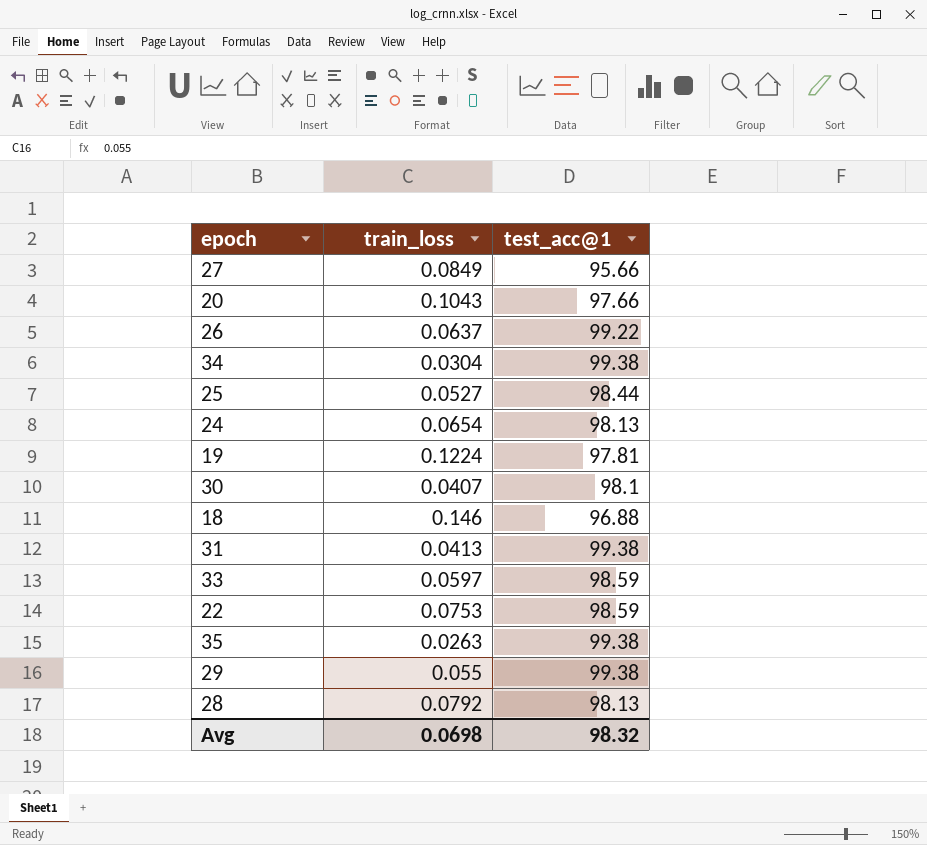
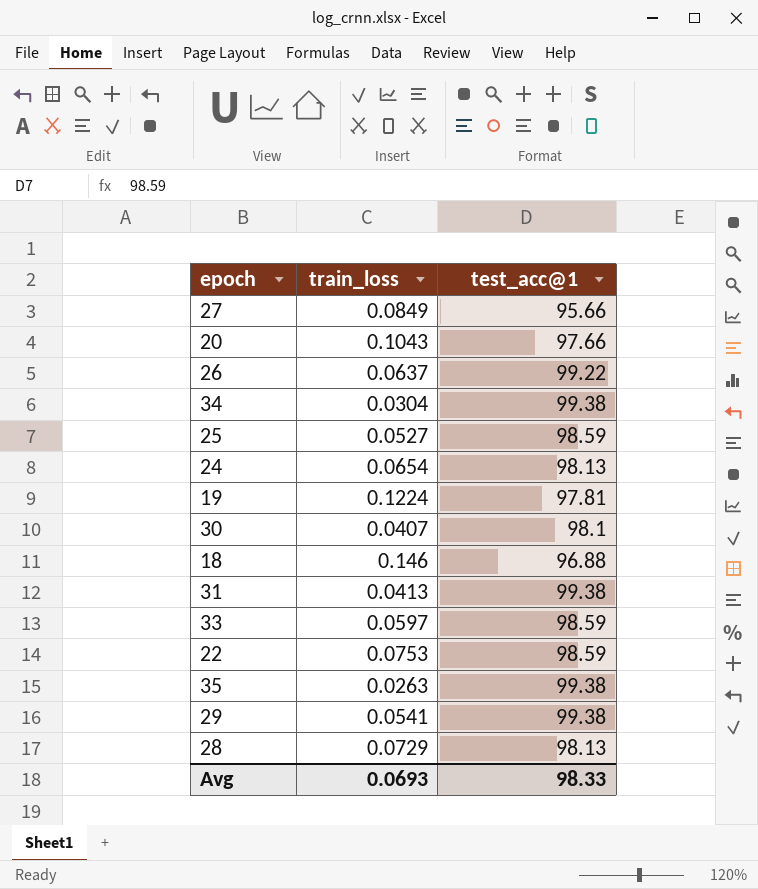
25 | test_acc@1: 98.44 -> 98.59
29 | train_loss: 0.055 -> 0.0541
28 | train_loss: 0.0792 -> 0.0729
Avg | train_loss: 0.0698 -> 0.0693
Avg | test_acc@1: 98.32 -> 98.33

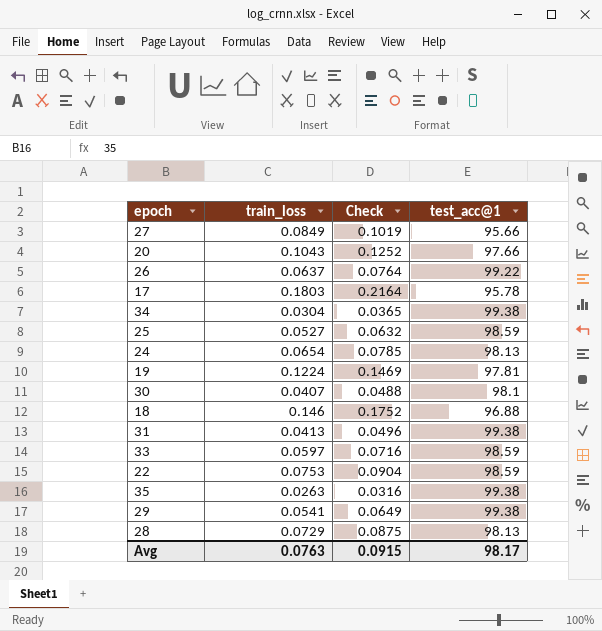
column Check | formula: none -> [train_loss] * 1.2
row 17: none -> 0.1803 | 0.2164 | 95.78
Avg | train_loss: 0.0693 -> 0.0763
Avg | test_acc@1: 98.33 -> 98.17

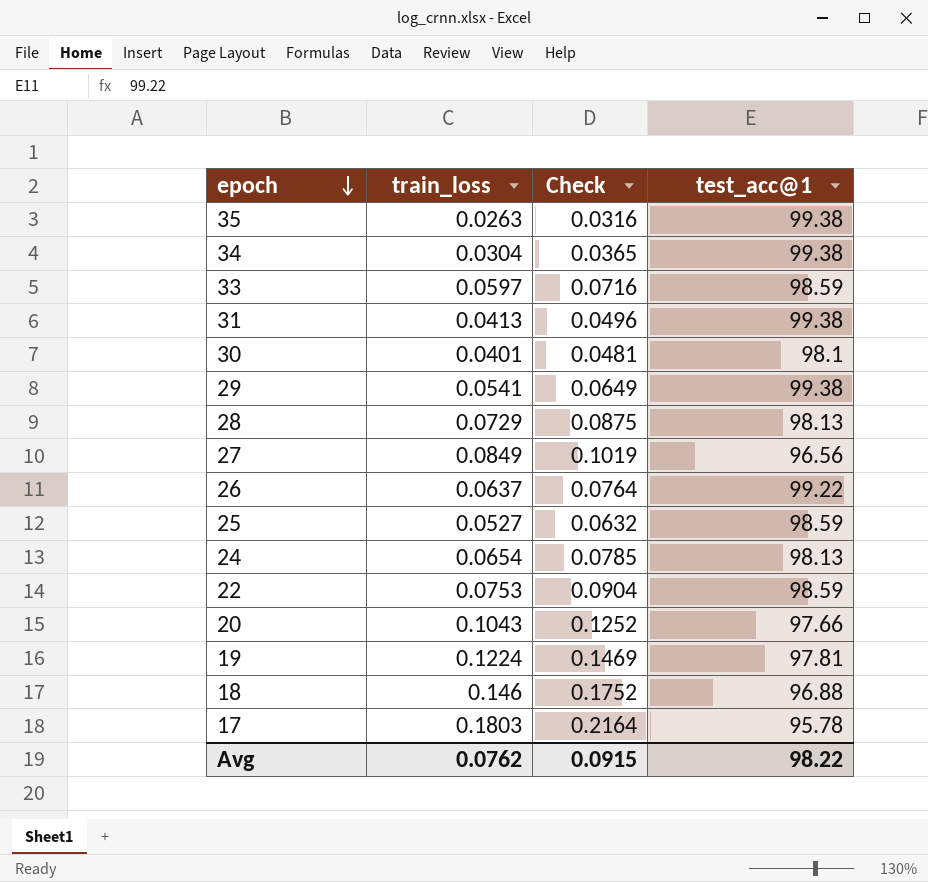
row order: none -> epoch descending
30 | train_loss: 0.0407 -> 0.0401
30 | Check: 0.0488 -> 0.0481
27 | test_acc@1: 95.66 -> 96.56
Avg | train_loss: 0.0763 -> 0.0762
Avg | test_acc@1: 98.17 -> 98.22

